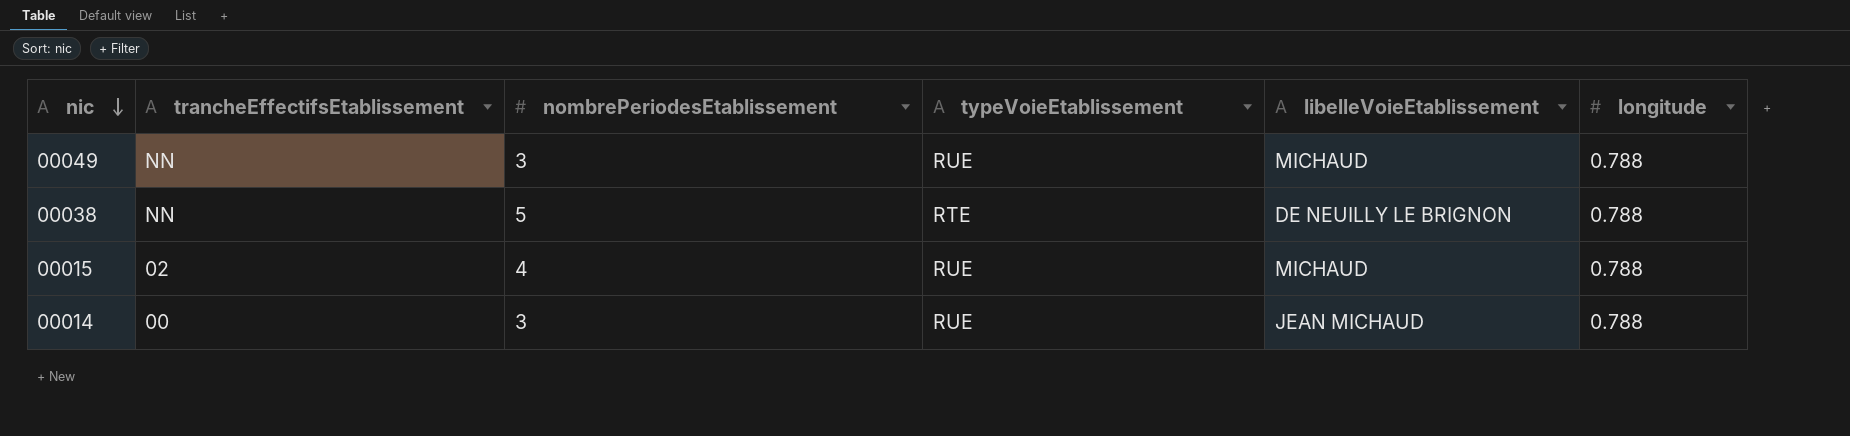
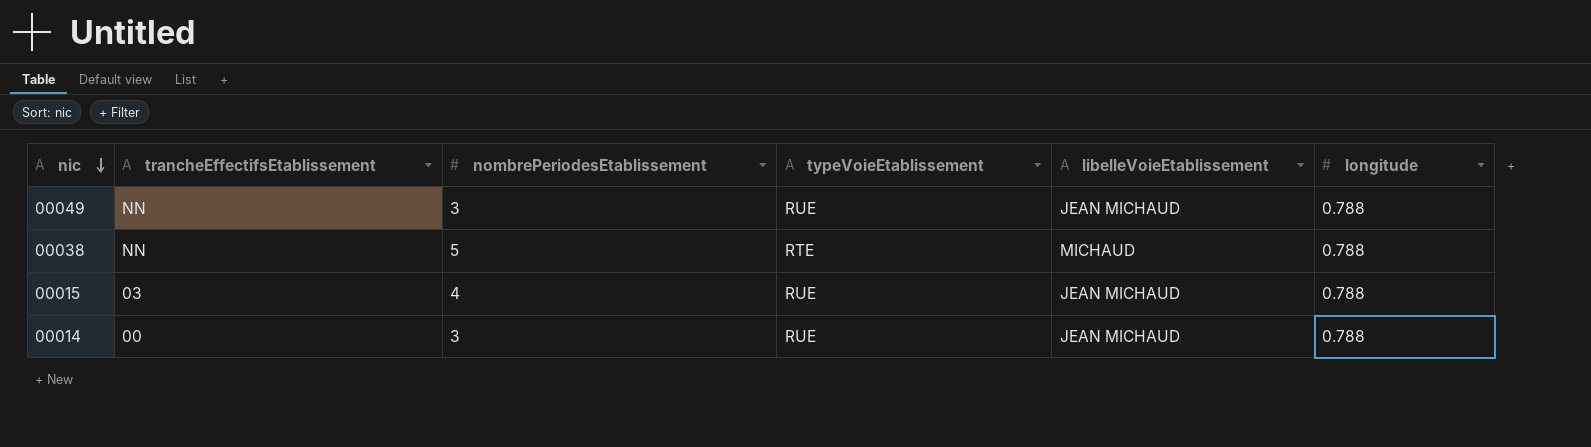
00049 | libelleVoieEtablissement: MICHAUD -> JEAN MICHAUD
00038 | libelleVoieEtablissement: DE NEUILLY LE BRIGNON -> MICHAUD
00015 | trancheEffectifsEtablissement: 02 -> 03
00015 | libelleVoieEtablissement: MICHAUD -> JEAN MICHAUD

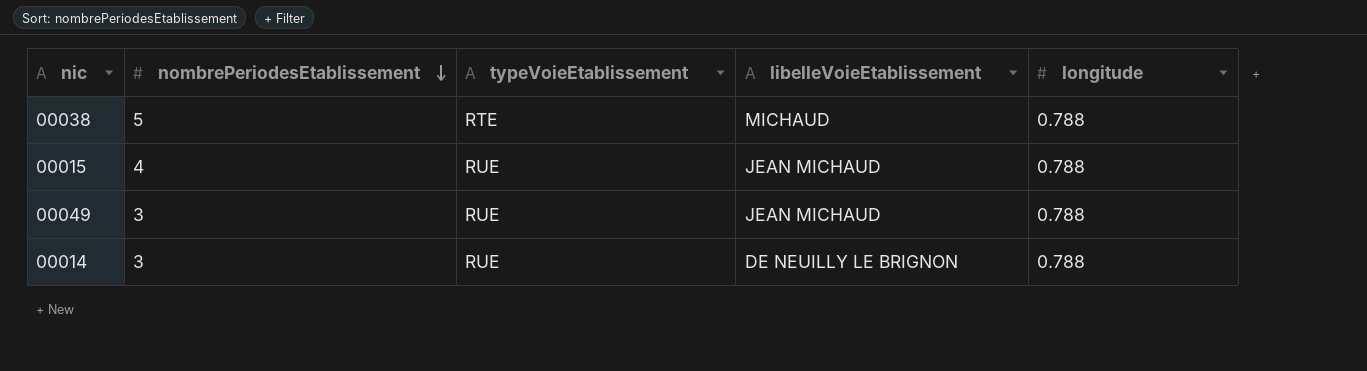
row order: nic descending -> nombrePeriodesEtablissement descending
column trancheEffectifsEtablissement | position: 2 -> none
00014 | libelleVoieEtablissement: JEAN MICHAUD -> DE NEUILLY LE BRIGNON

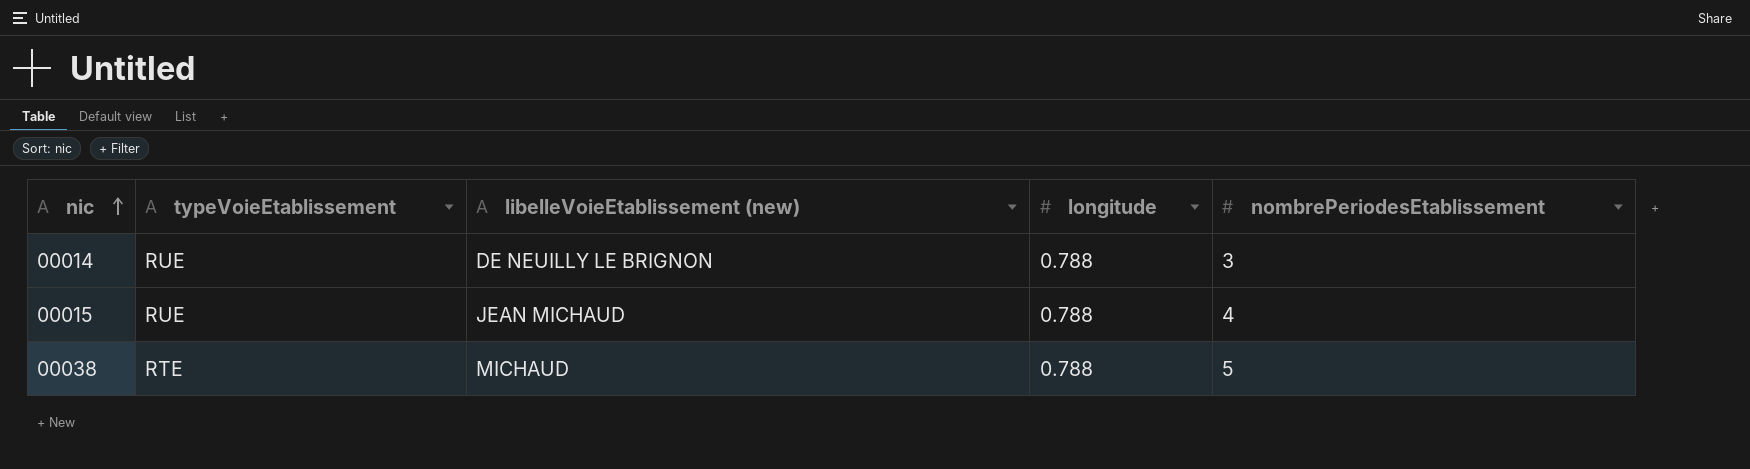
row order: nombrePeriodesEtablissement descending -> nic ascending
column name: libelleVoieEtablissement -> libelleVoieEtablissement (new)
column nombrePeriodesEtablissement | position: 2 -> 5
row 00049: 3 | RUE | JEAN MICHAUD | 0.788 -> none

